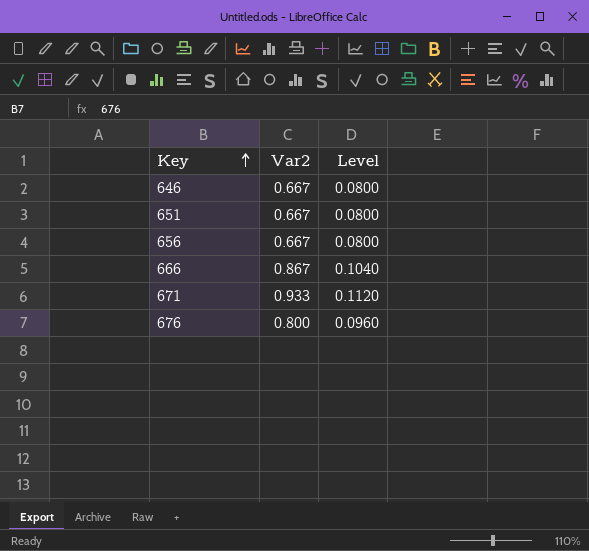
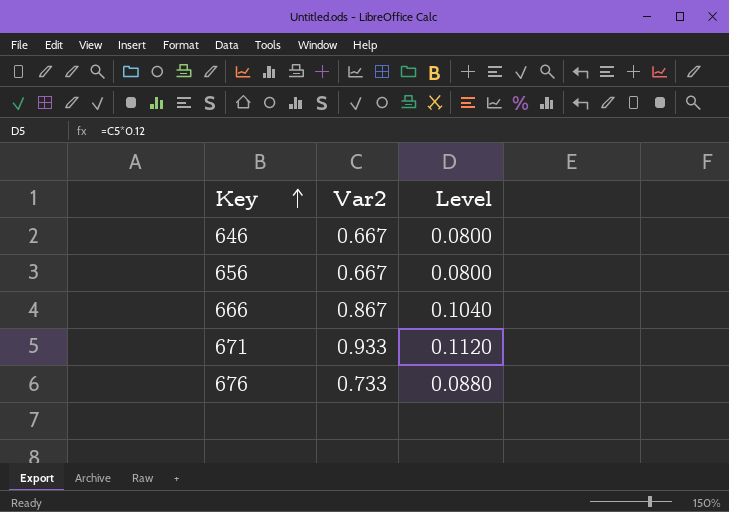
row 651: 0.667 | 0.0800 -> none
676 | Var2: 0.800 -> 0.733
676 | Level: 0.0960 -> 0.0880

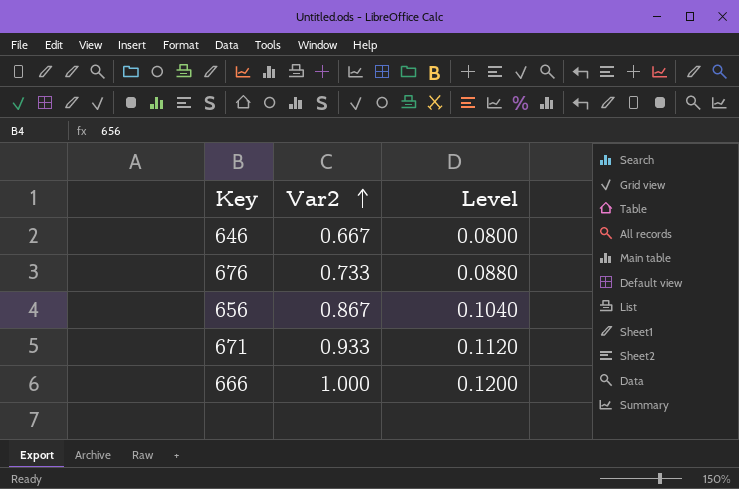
row order: Key ascending -> Var2 ascending
656 | Var2: 0.667 -> 0.867
656 | Level: 0.0800 -> 0.1040
666 | Var2: 0.867 -> 1.000
666 | Level: 0.1040 -> 0.1200

